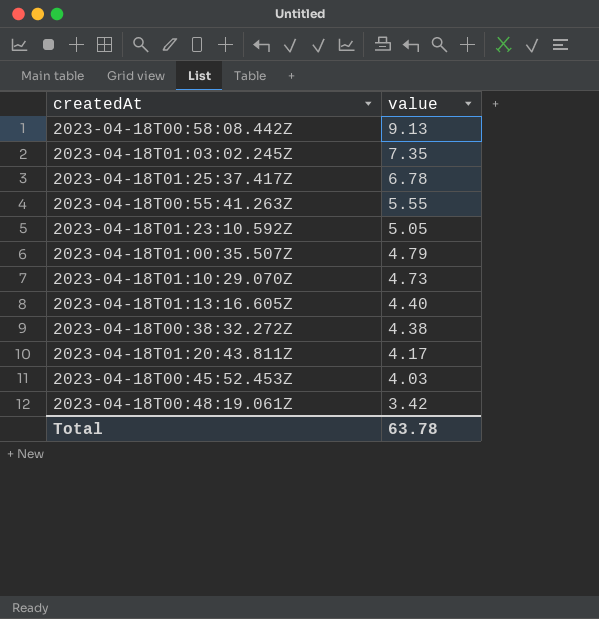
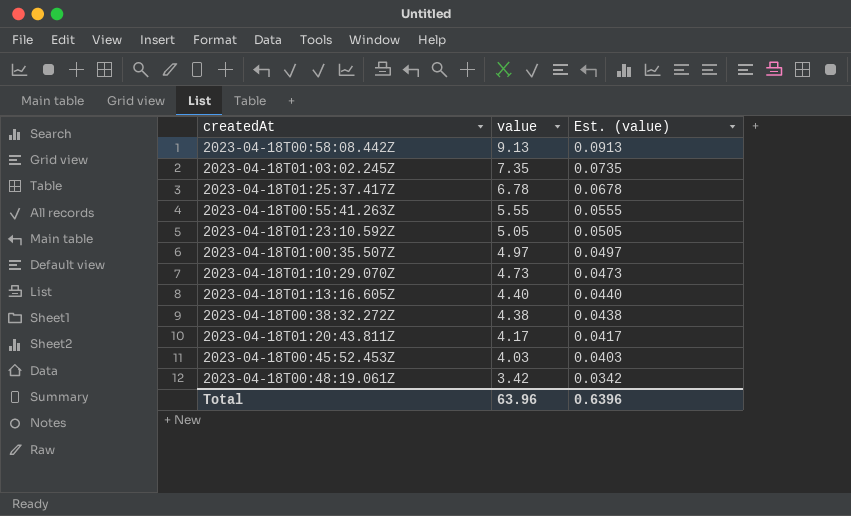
column Est. (value) | formula: none -> [value] * 0.01
2023-04-18T01:00:35.507Z | value: 4.79 -> 4.97
Total | value: 63.78 -> 63.96

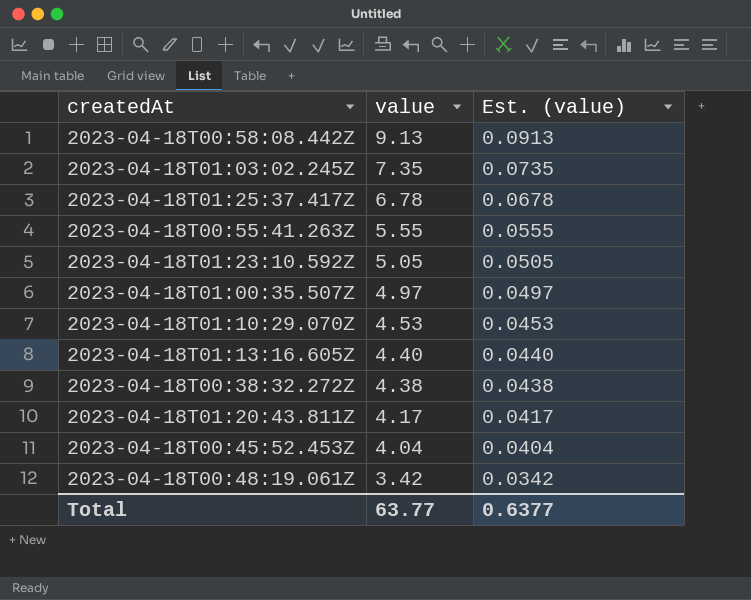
2023-04-18T01:10:29.070Z | value: 4.73 -> 4.53
2023-04-18T01:10:29.070Z | Est. (value): 0.0473 -> 0.0453
2023-04-18T00:45:52.453Z | value: 4.03 -> 4.04
2023-04-18T00:45:52.453Z | Est. (value): 0.0403 -> 0.0404
Total | value: 63.96 -> 63.77
Total | Est. (value): 0.6396 -> 0.6377

